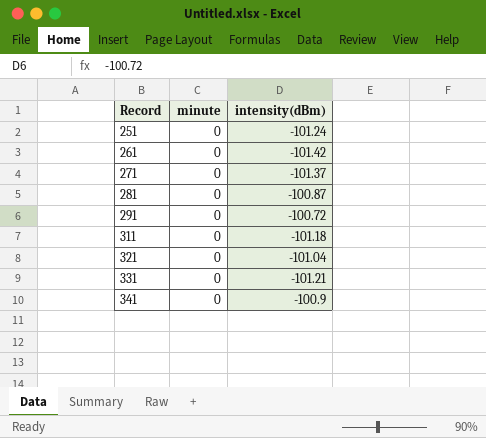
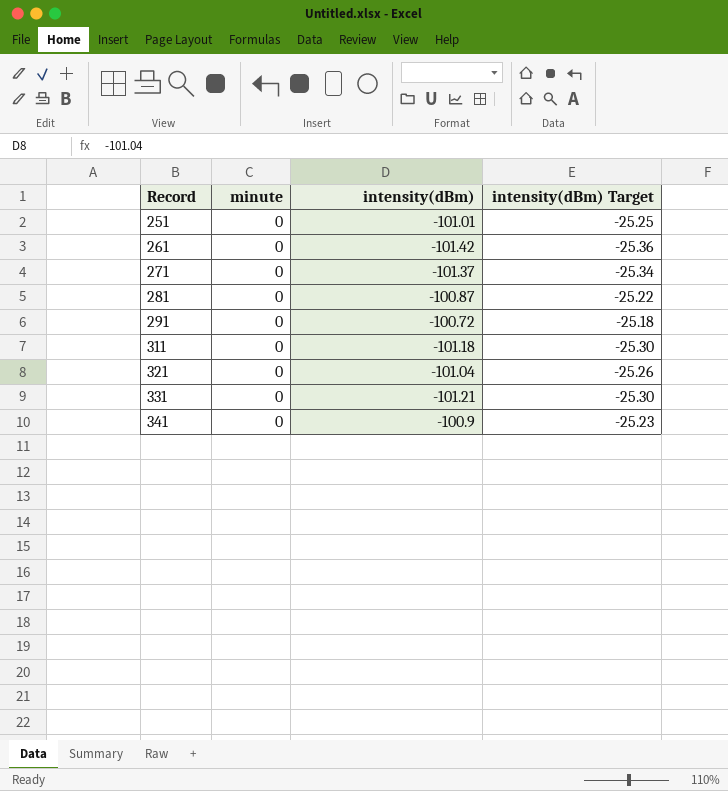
column intensity(dBm) Target | formula: none -> [intensity(dBm)] * 0.25
251 | intensity(dBm): -101.24 -> -101.01

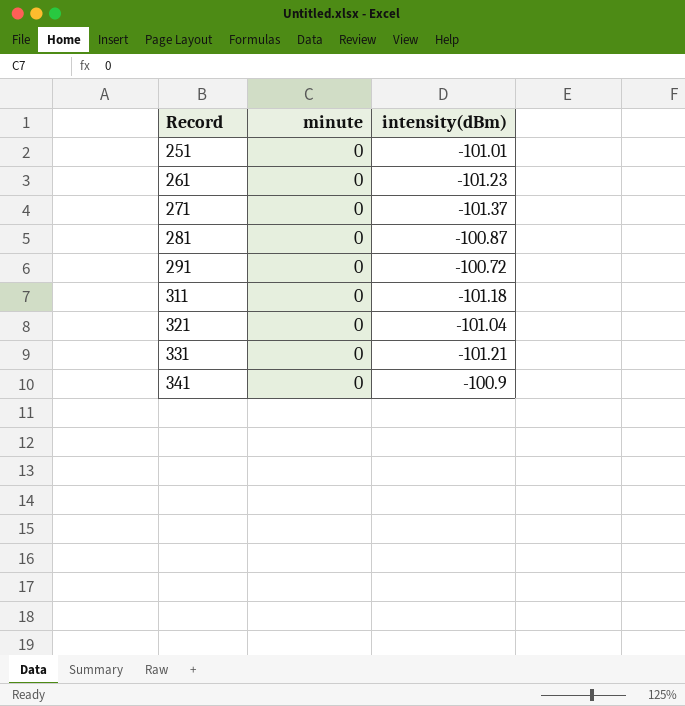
column intensity(dBm) Target | formula: [intensity(dBm)] * 0.25 -> none
261 | intensity(dBm): -101.42 -> -101.23

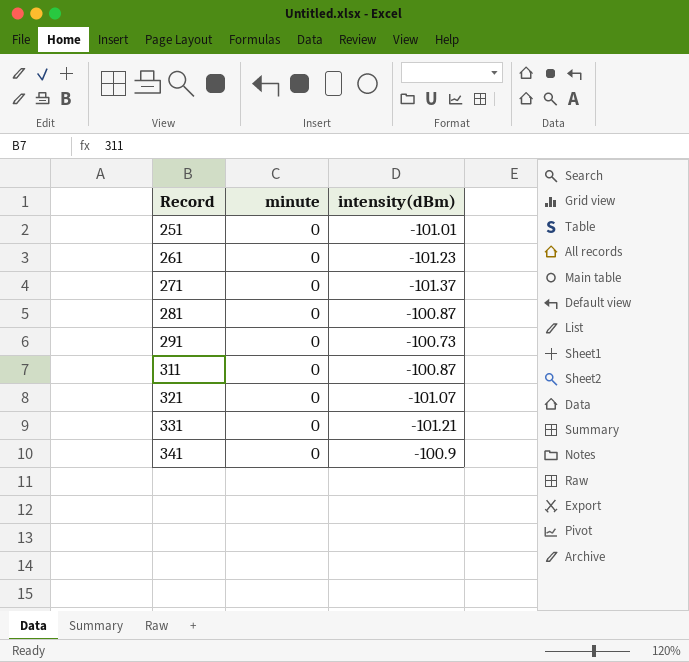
291 | intensity(dBm): -100.72 -> -100.73
311 | intensity(dBm): -101.18 -> -100.87
321 | intensity(dBm): -101.04 -> -101.07

